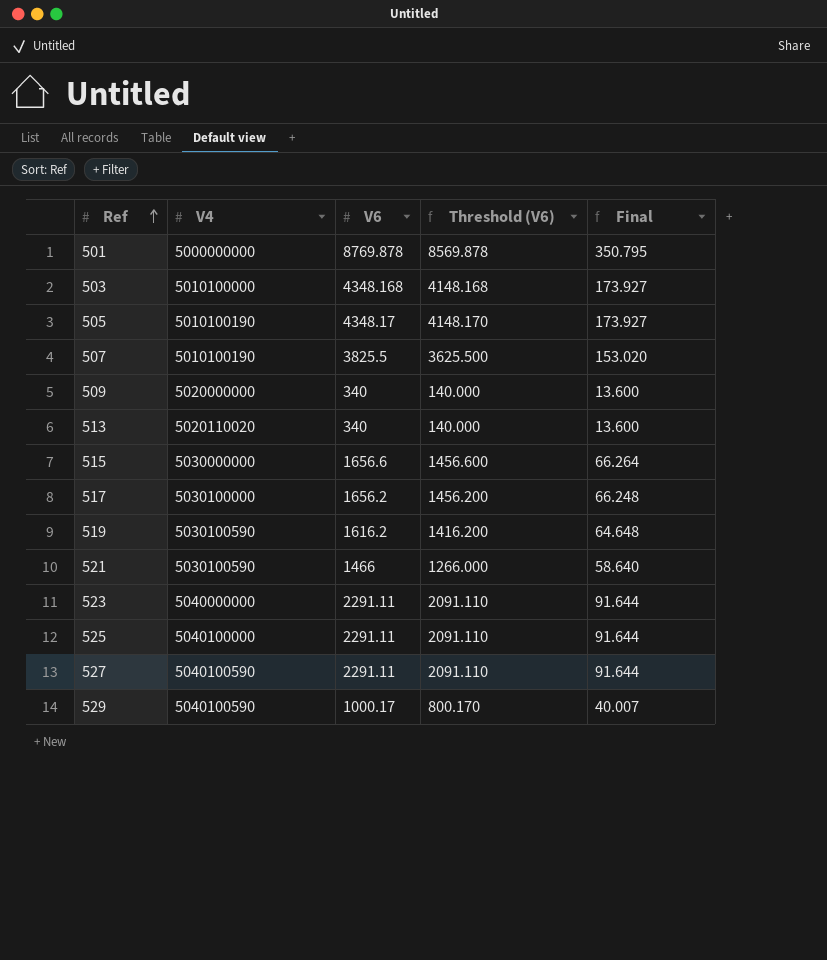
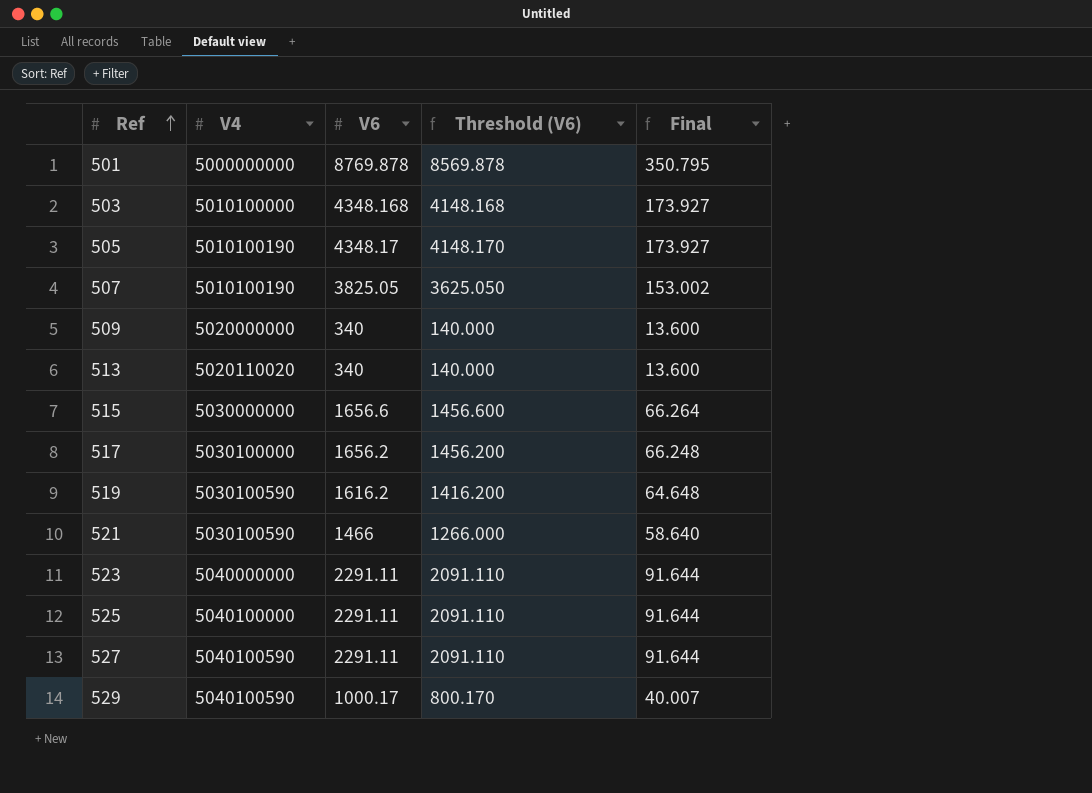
507 | V6: 3825.5 -> 3825.05
507 | Threshold (V6): 3625.500 -> 3625.050
507 | Final: 153.020 -> 153.002

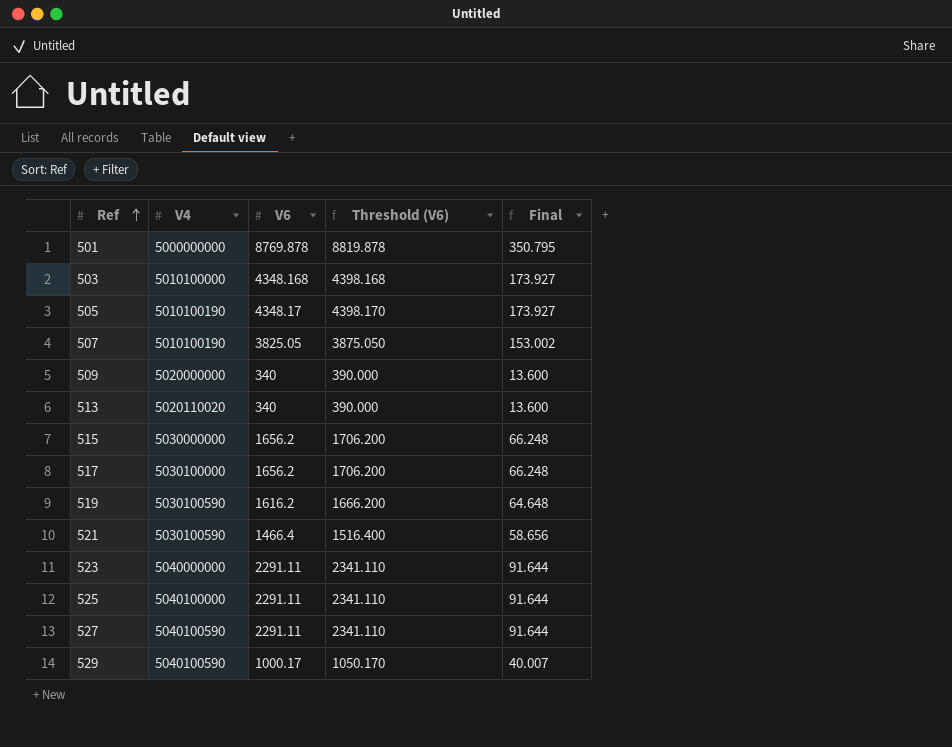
column Threshold (V6) | formula: [V6] - 200 -> [V6] + 50
515 | V6: 1656.6 -> 1656.2
515 | Final: 66.264 -> 66.248
521 | V6: 1466 -> 1466.4
521 | Final: 58.640 -> 58.656

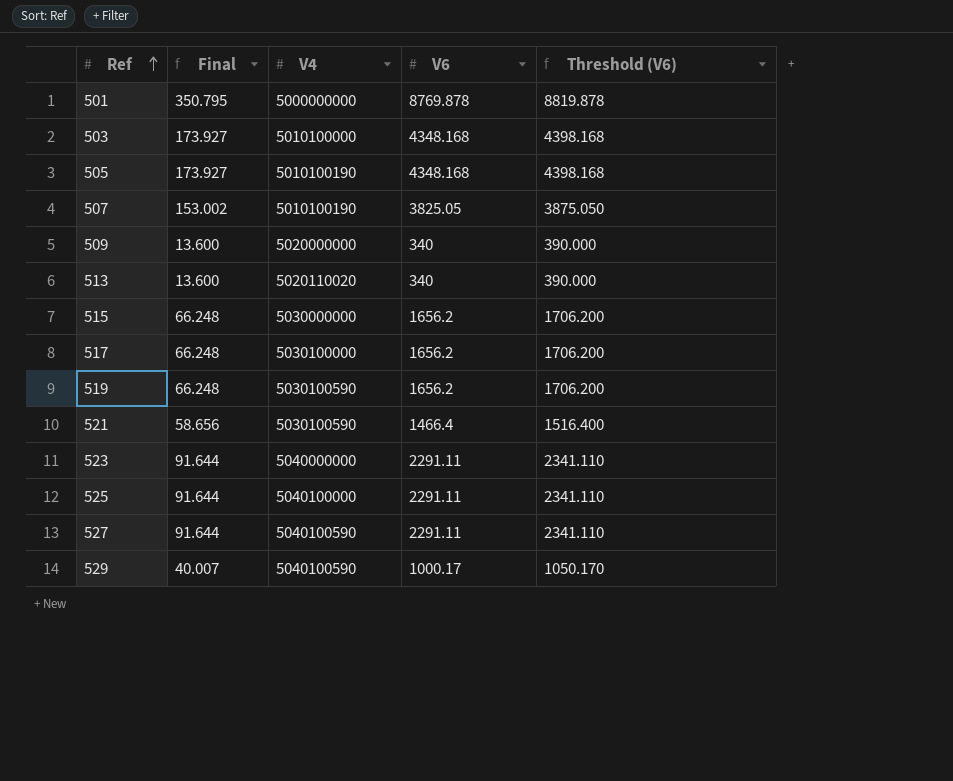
column Final | position: 5 -> 2
505 | V6: 4348.17 -> 4348.168
505 | Threshold (V6): 4398.170 -> 4398.168
519 | Final: 64.648 -> 66.248
519 | V6: 1616.2 -> 1656.2
519 | Threshold (V6): 1666.200 -> 1706.200

